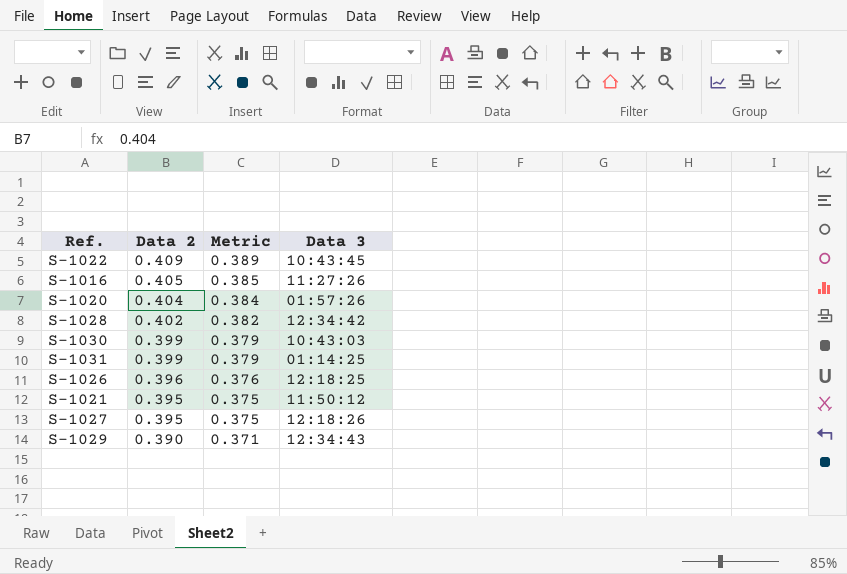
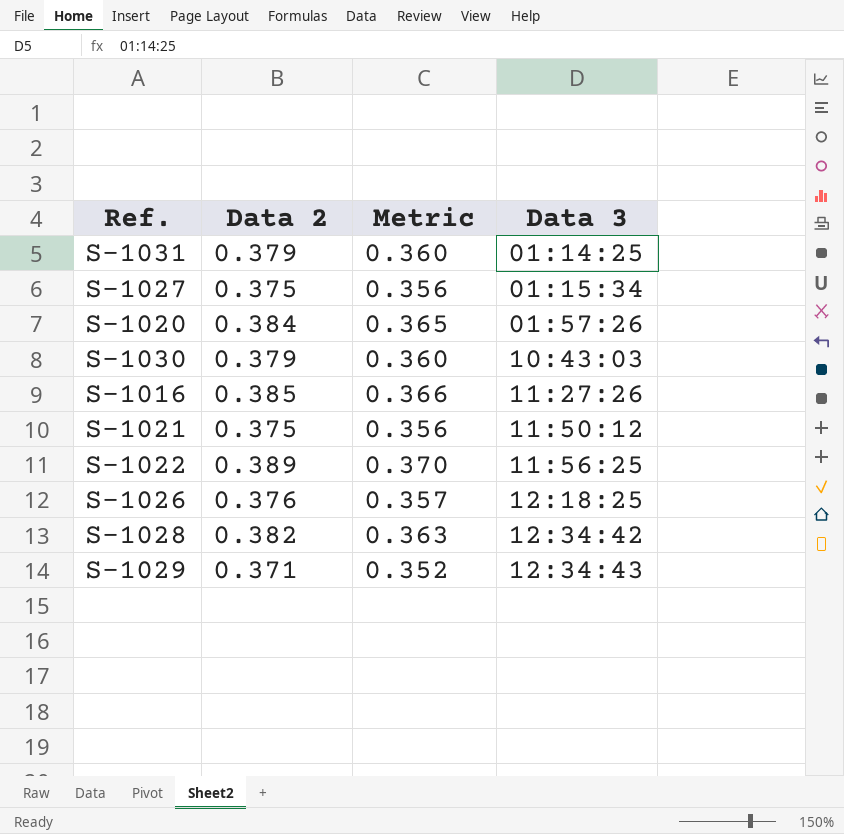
row order: Data 2 descending -> Data 3 ascending
S-1031 | Data 2: 0.399 -> 0.379
S-1031 | Metric: 0.379 -> 0.360
S-1027 | Data 2: 0.395 -> 0.375
S-1027 | Metric: 0.375 -> 0.356
S-1027 | Data 3: 12:18:26 -> 01:15:34
S-1020 | Data 2: 0.404 -> 0.384
S-1020 | Metric: 0.384 -> 0.365
S-1030 | Data 2: 0.399 -> 0.379
S-1030 | Metric: 0.379 -> 0.360
S-1016 | Data 2: 0.405 -> 0.385
S-1016 | Metric: 0.385 -> 0.366
S-1021 | Data 2: 0.395 -> 0.375
S-1021 | Metric: 0.375 -> 0.356
S-1022 | Data 2: 0.409 -> 0.389
S-1022 | Metric: 0.389 -> 0.370
S-1022 | Data 3: 10:43:45 -> 11:56:25
S-1026 | Data 2: 0.396 -> 0.376
S-1026 | Metric: 0.376 -> 0.357
S-1028 | Data 2: 0.402 -> 0.382
S-1028 | Metric: 0.382 -> 0.363
S-1029 | Data 2: 0.390 -> 0.371
S-1029 | Metric: 0.371 -> 0.352

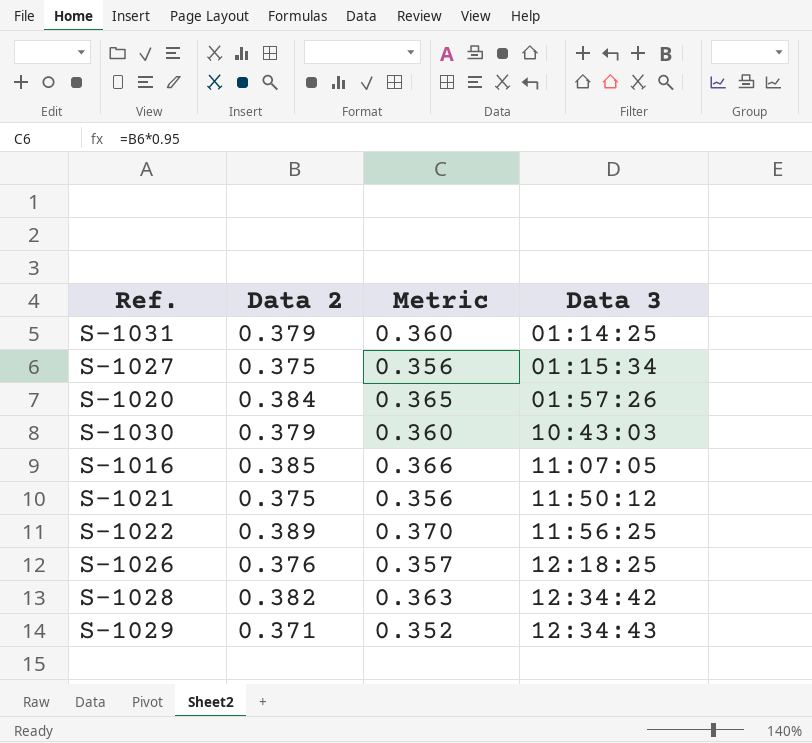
S-1016 | Data 3: 11:27:26 -> 11:07:05

